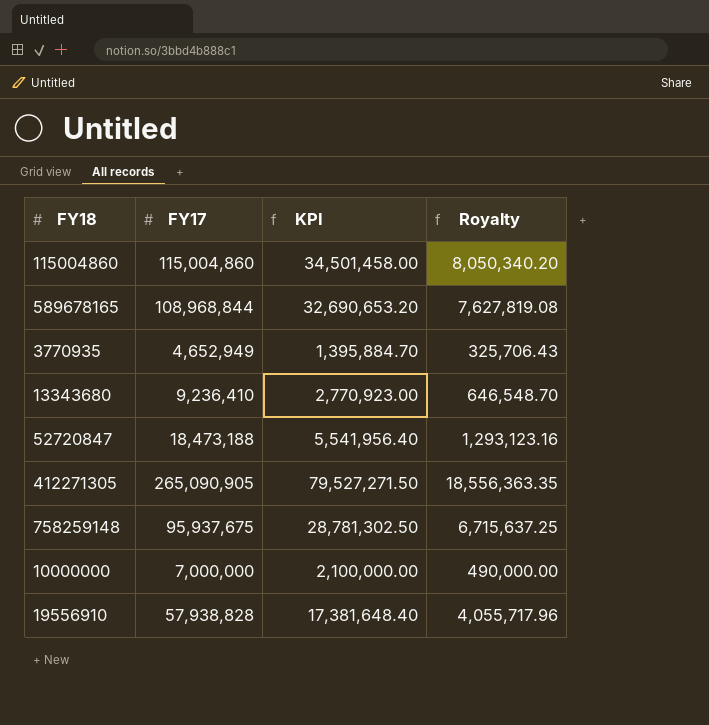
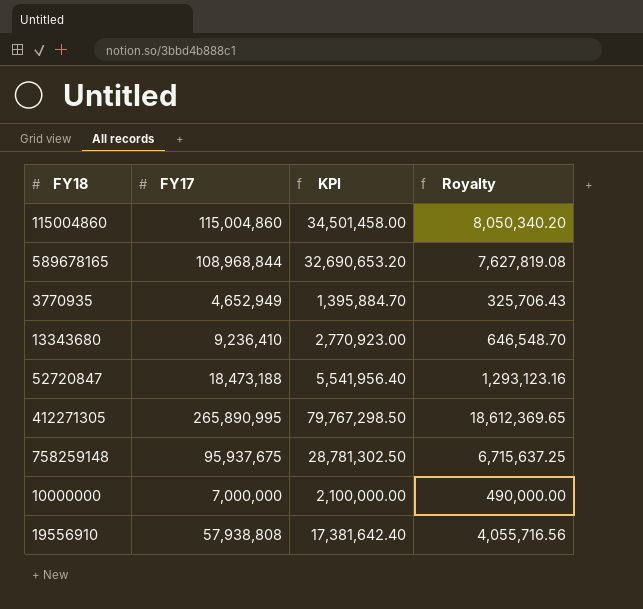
412271305 | FY17: 265,090,905 -> 265,890,995
412271305 | KPI: 79,527,271.50 -> 79,767,298.50
412271305 | Royalty: 18,556,363.35 -> 18,612,369.65
19556910 | FY17: 57,938,828 -> 57,938,808
19556910 | KPI: 17,381,648.40 -> 17,381,642.40
19556910 | Royalty: 4,055,717.96 -> 4,055,716.56

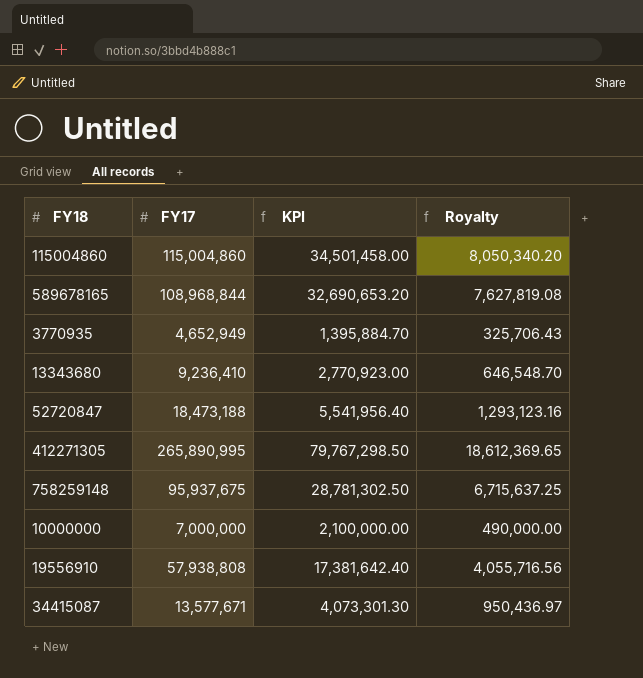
row 34415087: none -> 13,577,671 | 4,073,301.30 | 950,436.97

